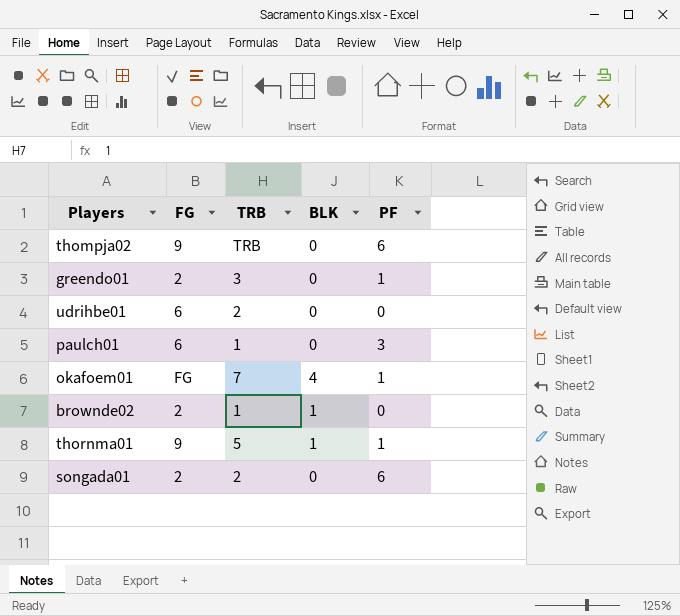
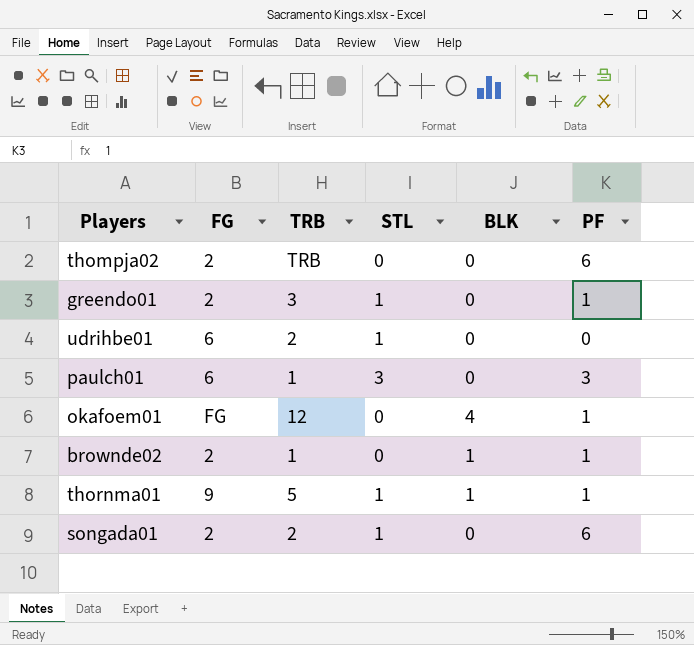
column STL | position: none -> 4
thompja02 | FG: 9 -> 2
okafoem01 | TRB: 7 -> 12
brownde02 | PF: 0 -> 1

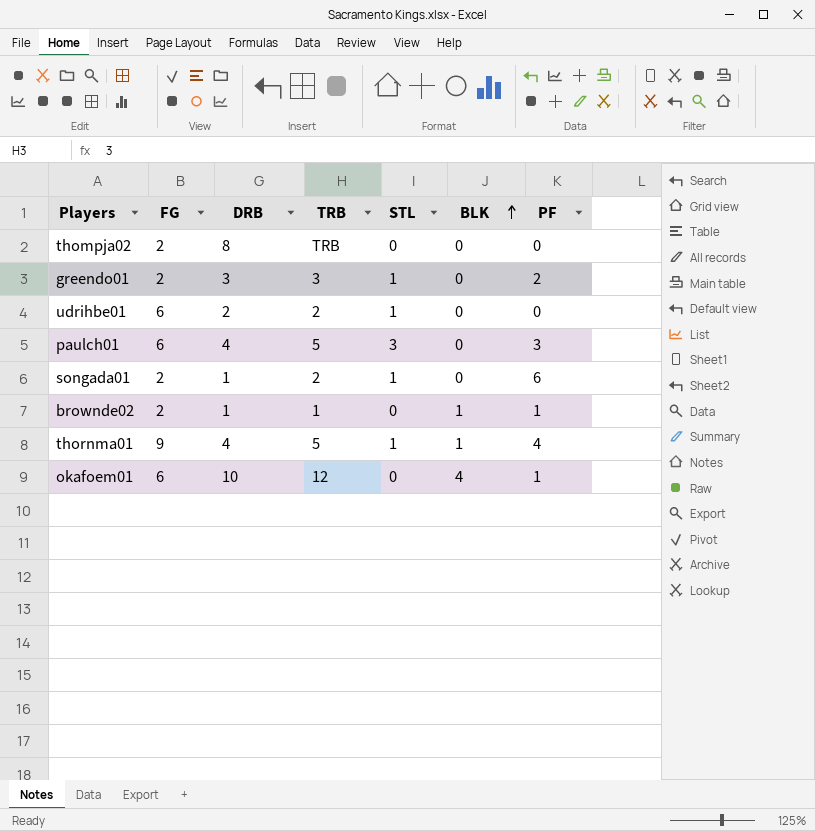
row order: none -> BLK ascending
column DRB | position: none -> 3
thompja02 | PF: 6 -> 0
greendo01 | PF: 1 -> 2
paulch01 | TRB: 1 -> 5
thornma01 | PF: 1 -> 4
okafoem01 | FG: FG -> 6

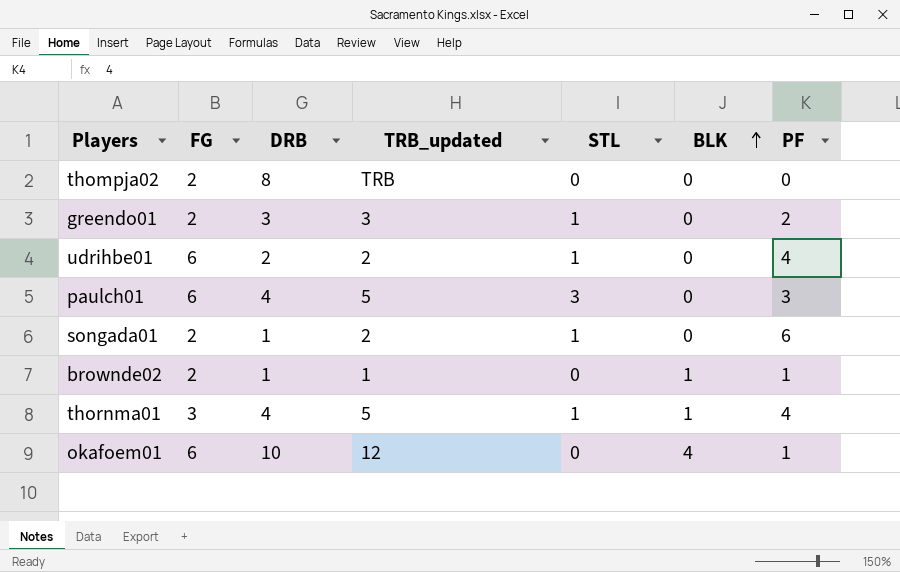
column name: TRB -> TRB_updated
udrihbe01 | PF: 0 -> 4
thornma01 | FG: 9 -> 3

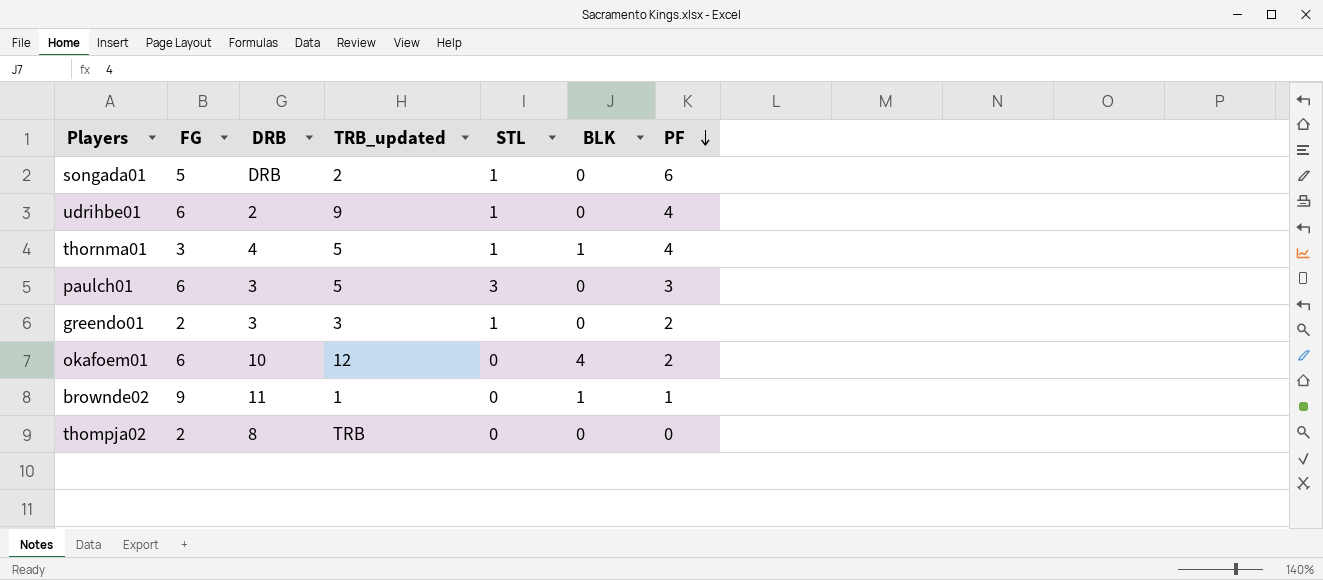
row order: BLK ascending -> PF descending
songada01 | FG: 2 -> 5
songada01 | DRB: 1 -> DRB
udrihbe01 | TRB_updated: 2 -> 9
paulch01 | DRB: 4 -> 3
okafoem01 | PF: 1 -> 2
brownde02 | FG: 2 -> 9
brownde02 | DRB: 1 -> 11

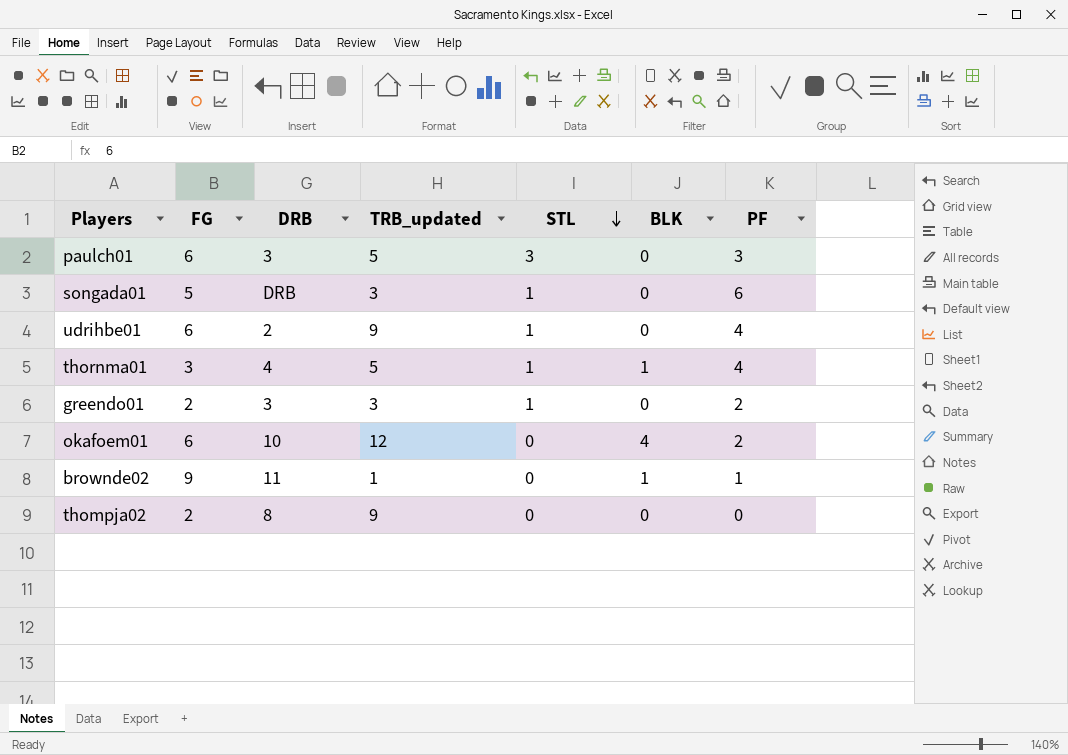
row order: PF descending -> STL descending
songada01 | TRB_updated: 2 -> 3
thompja02 | TRB_updated: TRB -> 9

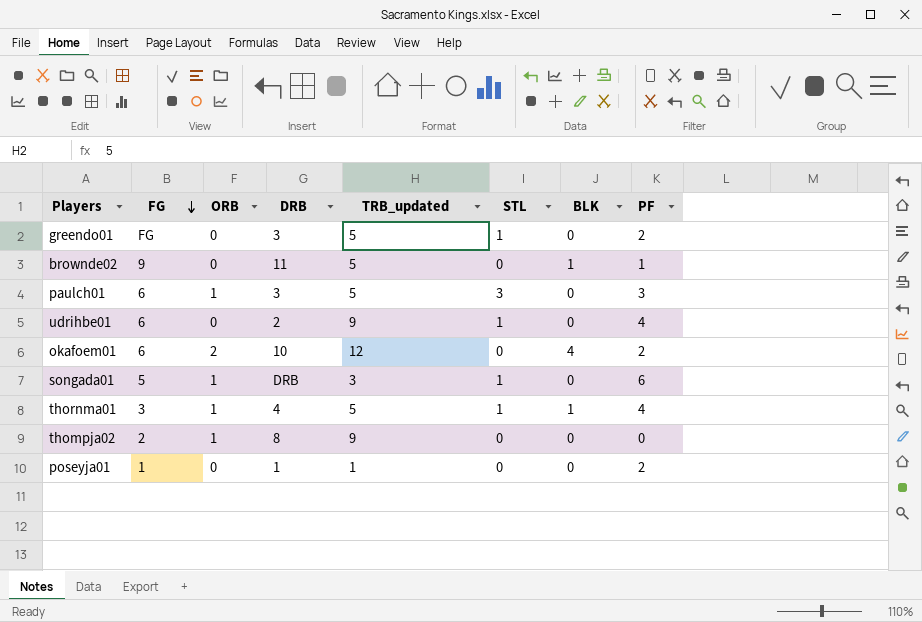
row order: STL descending -> FG descending
column ORB | position: none -> 3
greendo01 | FG: 2 -> FG
greendo01 | TRB_updated: 3 -> 5
brownde02 | TRB_updated: 1 -> 5
row poseyja01: none -> 1 | 0 | 1 | 1 | 0 | 0 | 2

